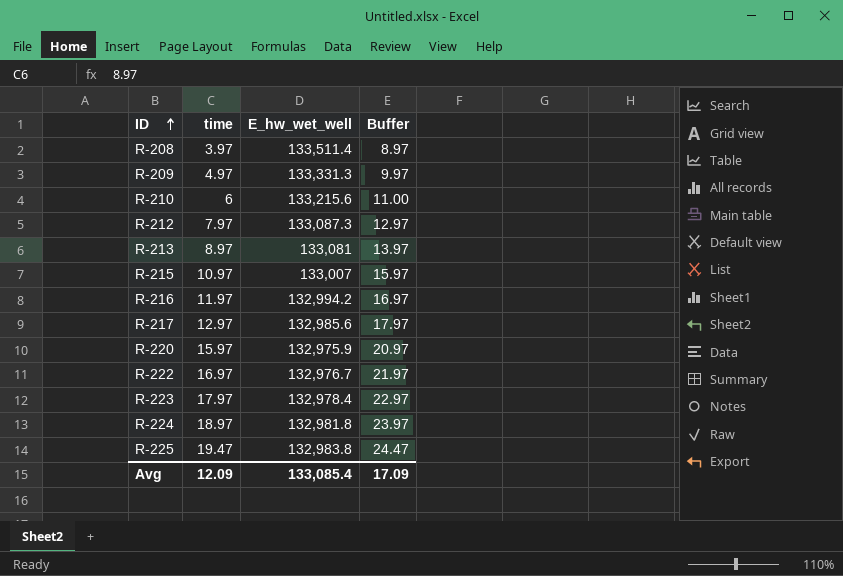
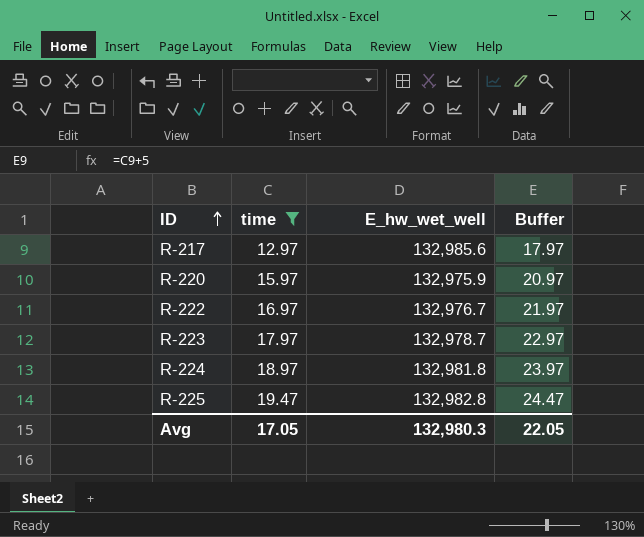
filter: none -> time >= 12.97
R-223 | E_hw_wet_well: 132,978.4 -> 132,978.7
R-225 | E_hw_wet_well: 132,983.8 -> 132,982.8
Avg | time: 12.09 -> 17.05
Avg | E_hw_wet_well: 133,085.4 -> 132,980.3
Avg | Buffer: 17.09 -> 22.05

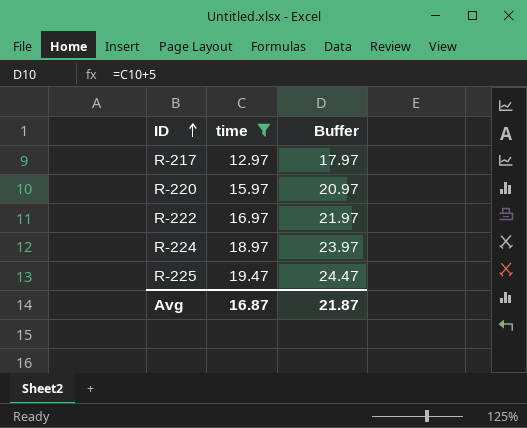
column E_hw_wet_well | position: 3 -> none
row R-223: 17.97 | 132,978.7 | 22.97 -> none
Avg | time: 17.05 -> 16.87
Avg | Buffer: 22.05 -> 21.87

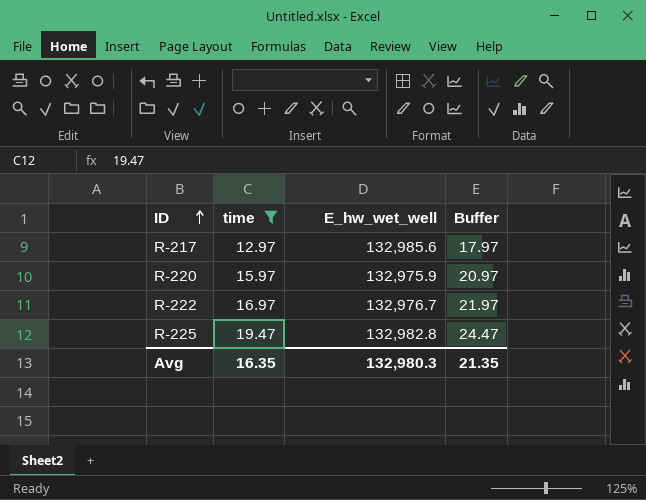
column E_hw_wet_well | position: none -> 3
row R-224: 18.97 | 23.97 -> none
Avg | time: 16.87 -> 16.35
Avg | Buffer: 21.87 -> 21.35

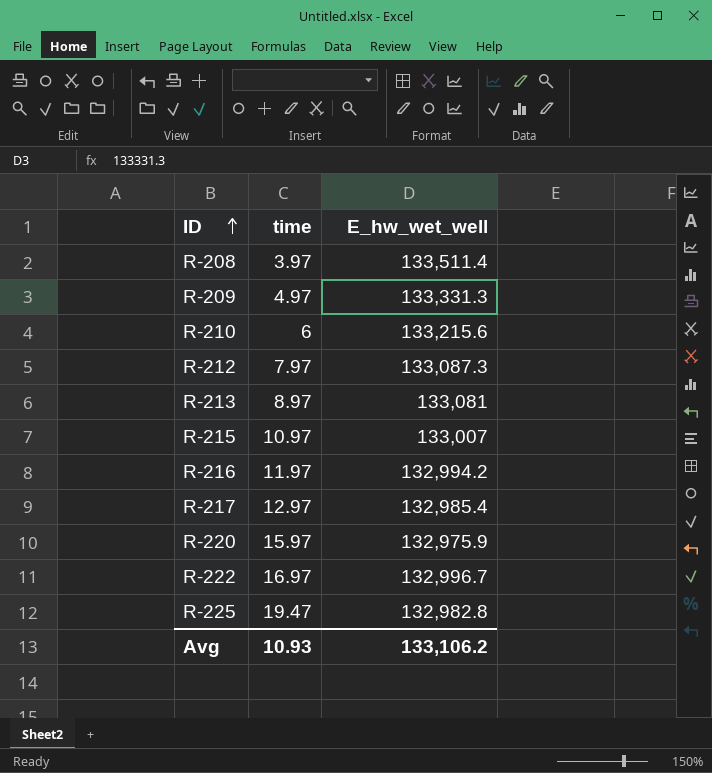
filter: time >= 12.97 -> none
column Buffer | formula: [time] + 5 -> none
R-217 | E_hw_wet_well: 132,985.6 -> 132,985.4
R-222 | E_hw_wet_well: 132,976.7 -> 132,996.7
Avg | time: 16.35 -> 10.93
Avg | E_hw_wet_well: 132,980.3 -> 133,106.2

